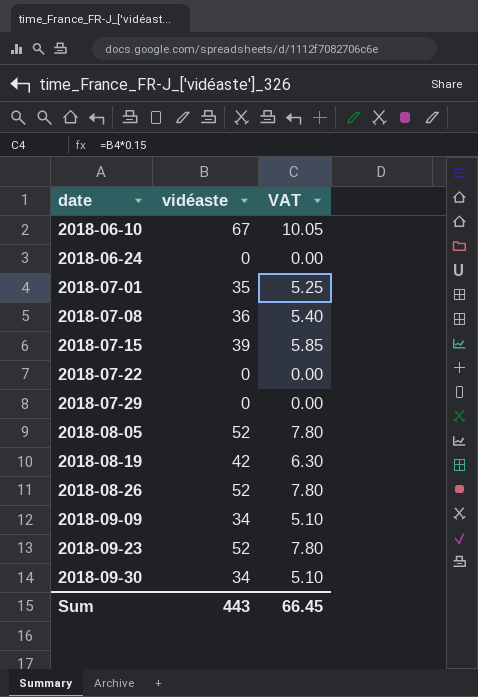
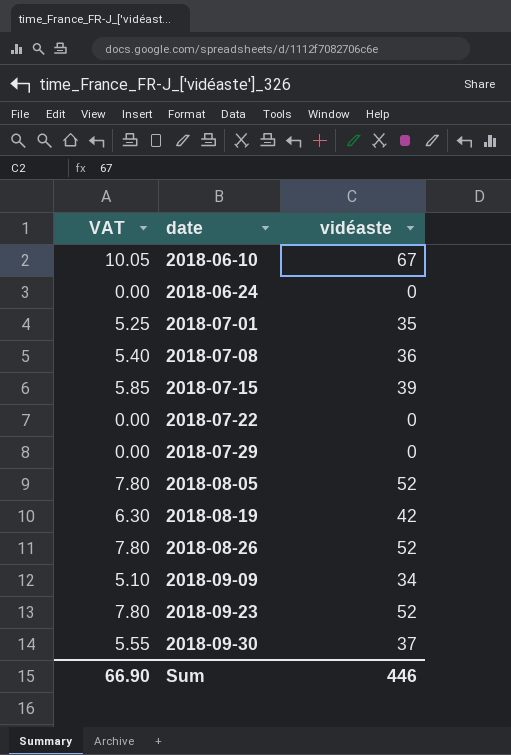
column VAT | position: 3 -> 1
2018-09-30 | VAT: 5.10 -> 5.55
2018-09-30 | vidéaste: 34 -> 37
Sum | VAT: 66.45 -> 66.90
Sum | vidéaste: 443 -> 446

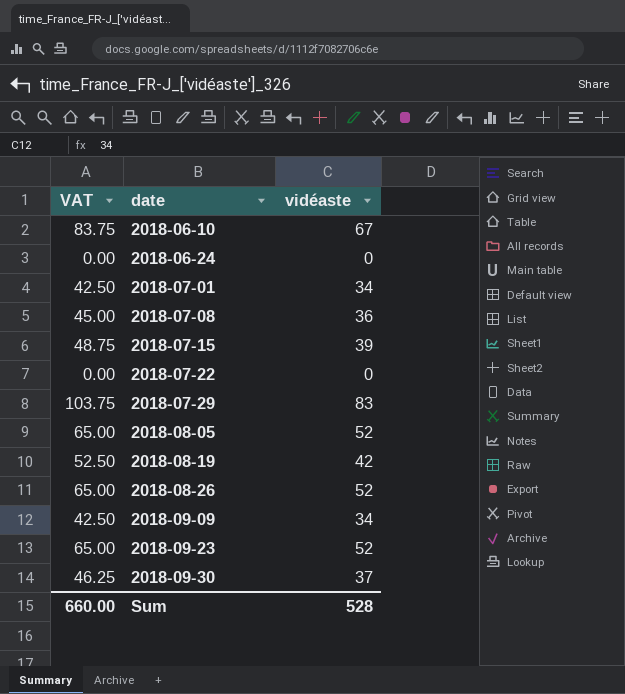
column VAT | formula: [vidéaste] * 0.15 -> [vidéaste] * 1.25
2018-07-01 | vidéaste: 35 -> 34
2018-07-29 | vidéaste: 0 -> 83
Sum | VAT: 66.90 -> 660.00
Sum | vidéaste: 446 -> 528

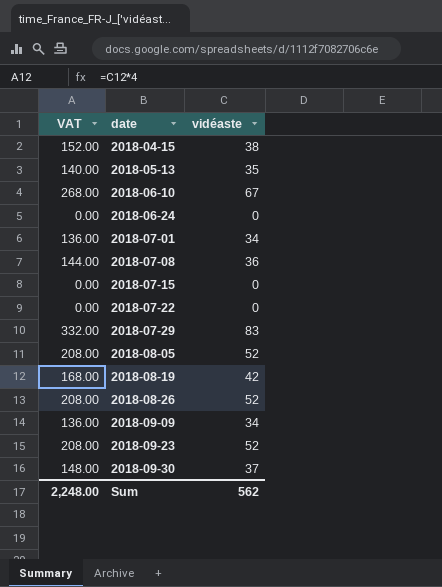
column VAT | formula: [vidéaste] * 1.25 -> [vidéaste] * 4
row 2018-04-15: none -> 152.00 | 38
row 2018-05-13: none -> 140.00 | 35
2018-07-15 | vidéaste: 39 -> 0
Sum | VAT: 660.00 -> 2,248.00
Sum | vidéaste: 528 -> 562

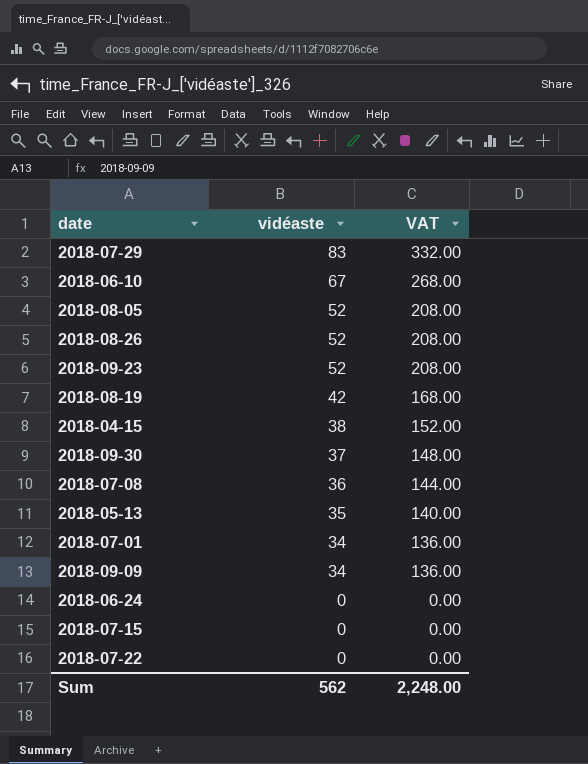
row order: date ascending -> vidéaste descending
column VAT | position: 1 -> 3

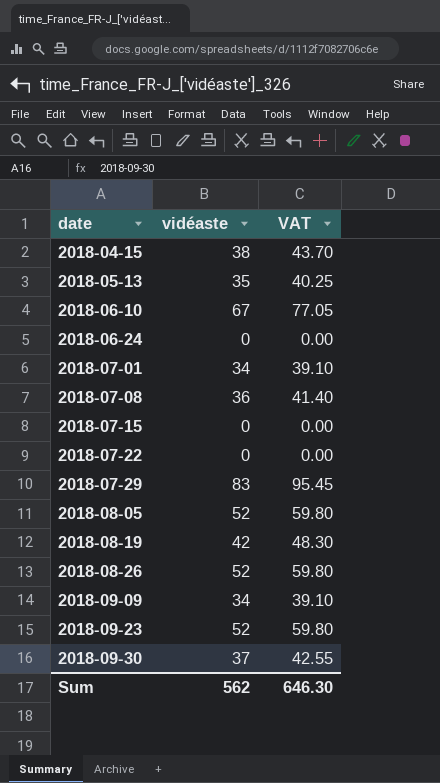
row order: vidéaste descending -> date ascending
column VAT | formula: [vidéaste] * 4 -> [vidéaste] * 1.15
Sum | VAT: 2,248.00 -> 646.30

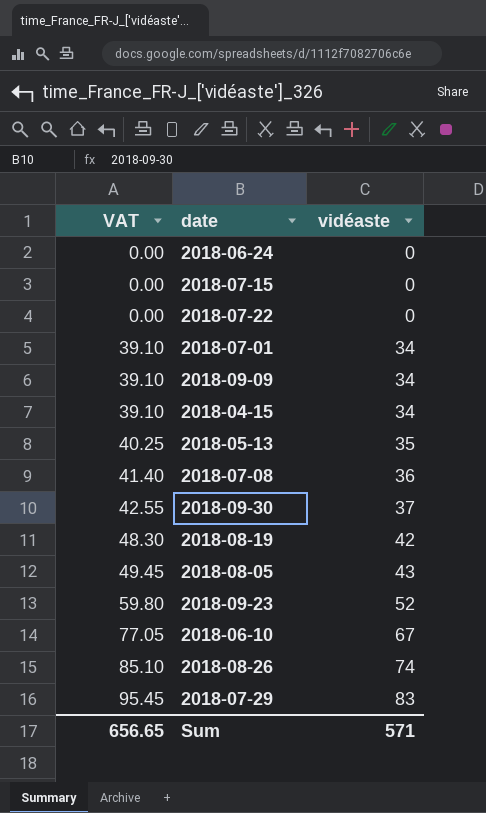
row order: date ascending -> VAT ascending
column VAT | position: 3 -> 1
2018-04-15 | VAT: 43.70 -> 39.10
2018-04-15 | vidéaste: 38 -> 34
2018-08-05 | VAT: 59.80 -> 49.45
2018-08-05 | vidéaste: 52 -> 43
2018-08-26 | VAT: 59.80 -> 85.10
2018-08-26 | vidéaste: 52 -> 74
Sum | VAT: 646.30 -> 656.65
Sum | vidéaste: 562 -> 571

